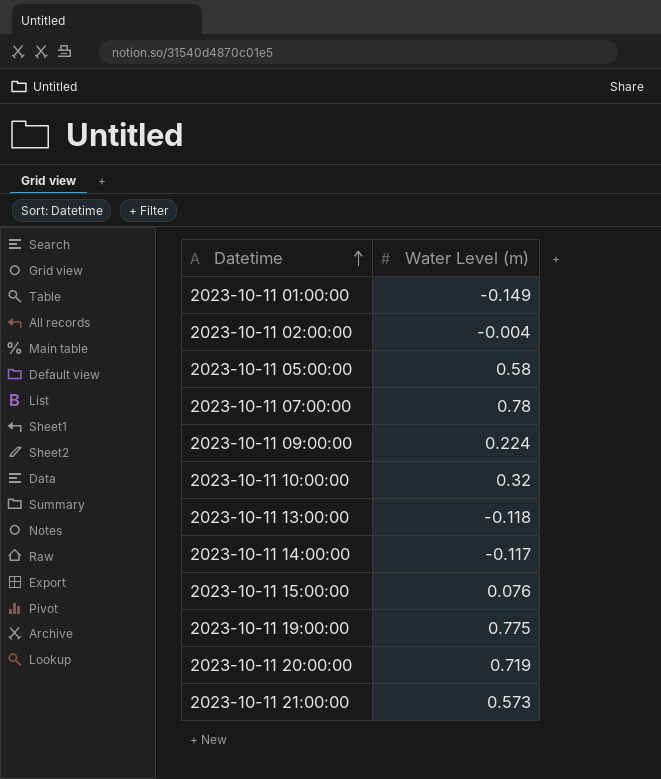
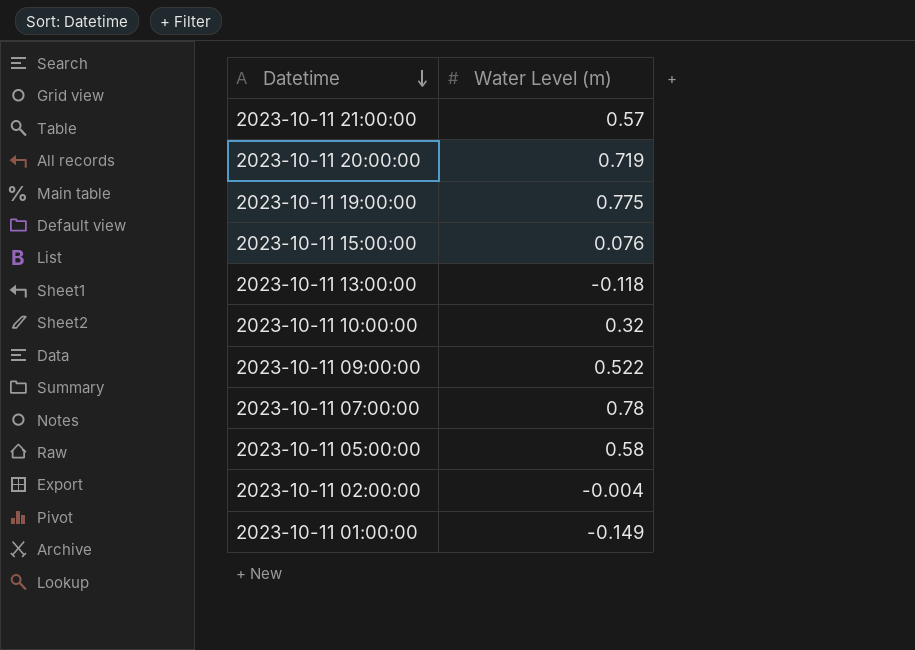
row order: Datetime ascending -> Datetime descending
row 2023-10-11 14:00:00: -0.117 -> none
2023-10-11 21:00:00 | Water Level (m): 0.573 -> 0.57
2023-10-11 09:00:00 | Water Level (m): 0.224 -> 0.522

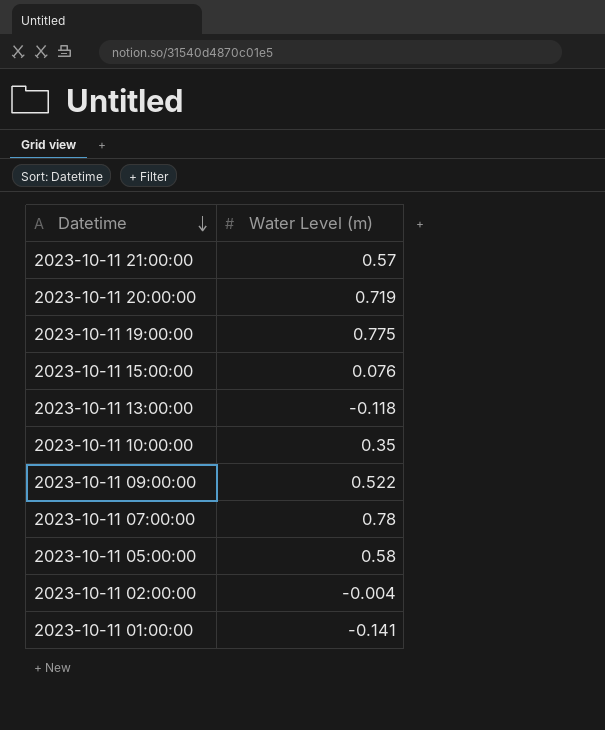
2023-10-11 10:00:00 | Water Level (m): 0.32 -> 0.35
2023-10-11 01:00:00 | Water Level (m): -0.149 -> -0.141

